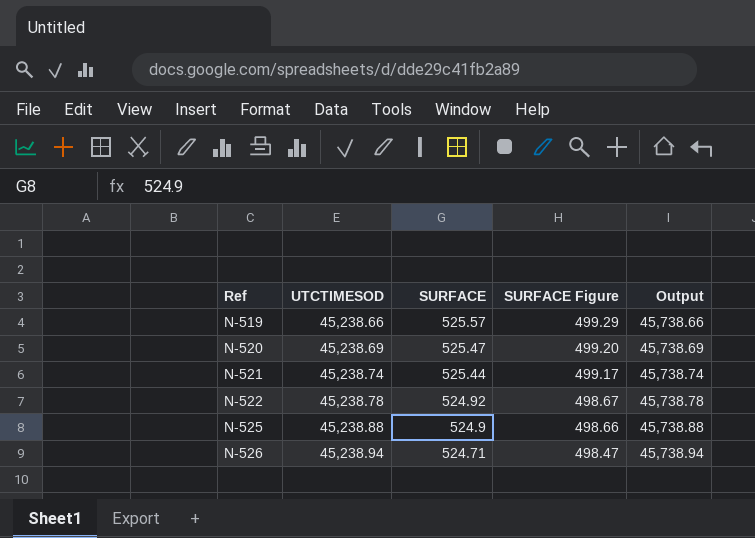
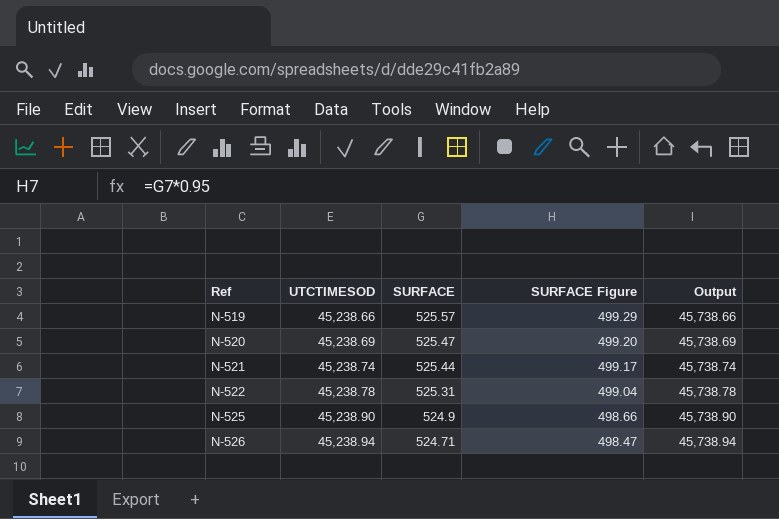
N-522 | SURFACE: 524.92 -> 525.31
N-522 | SURFACE Figure: 498.67 -> 499.04
N-525 | UTCTIMESOD: 45,238.88 -> 45,238.90
N-525 | Output: 45,738.88 -> 45,738.90

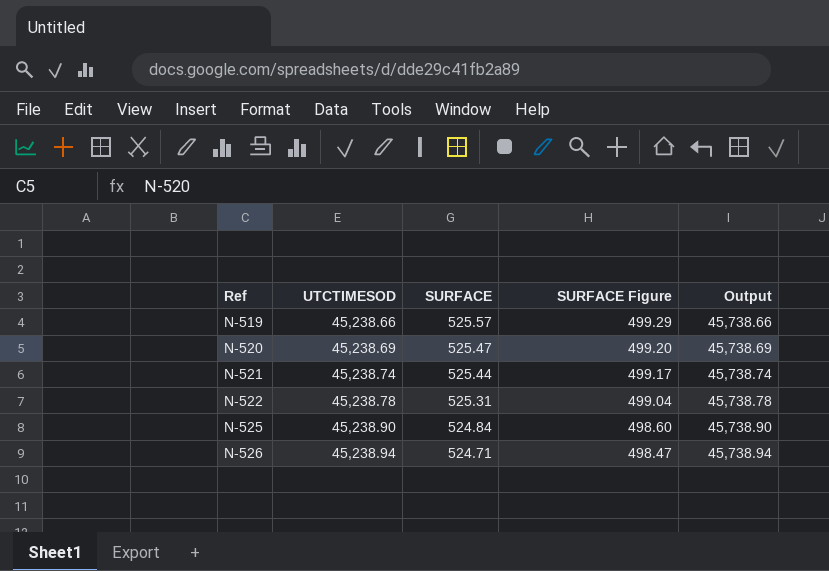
N-525 | SURFACE: 524.9 -> 524.84
N-525 | SURFACE Figure: 498.66 -> 498.60

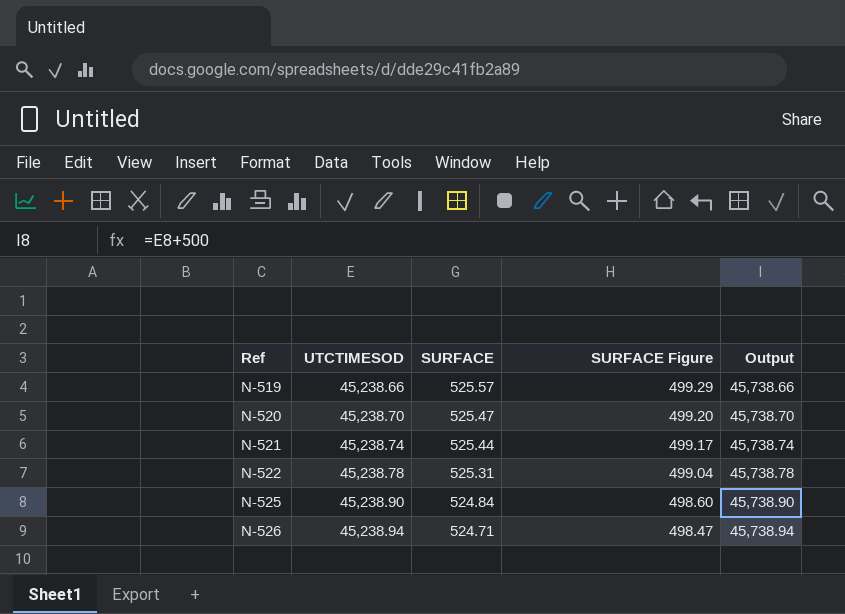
N-520 | UTCTIMESOD: 45,238.69 -> 45,238.70
N-520 | Output: 45,738.69 -> 45,738.70

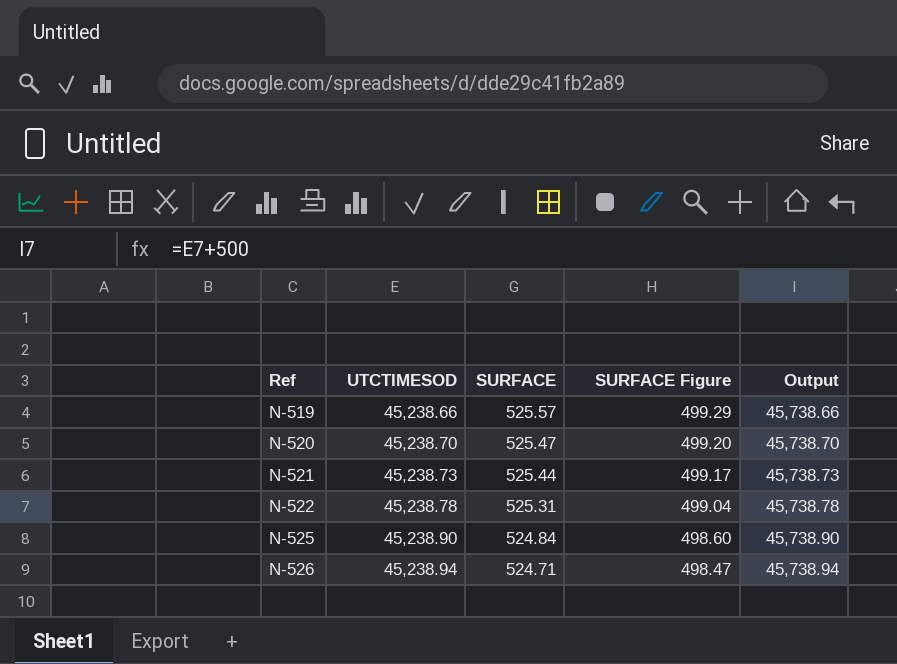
N-521 | UTCTIMESOD: 45,238.74 -> 45,238.73
N-521 | Output: 45,738.74 -> 45,738.73

